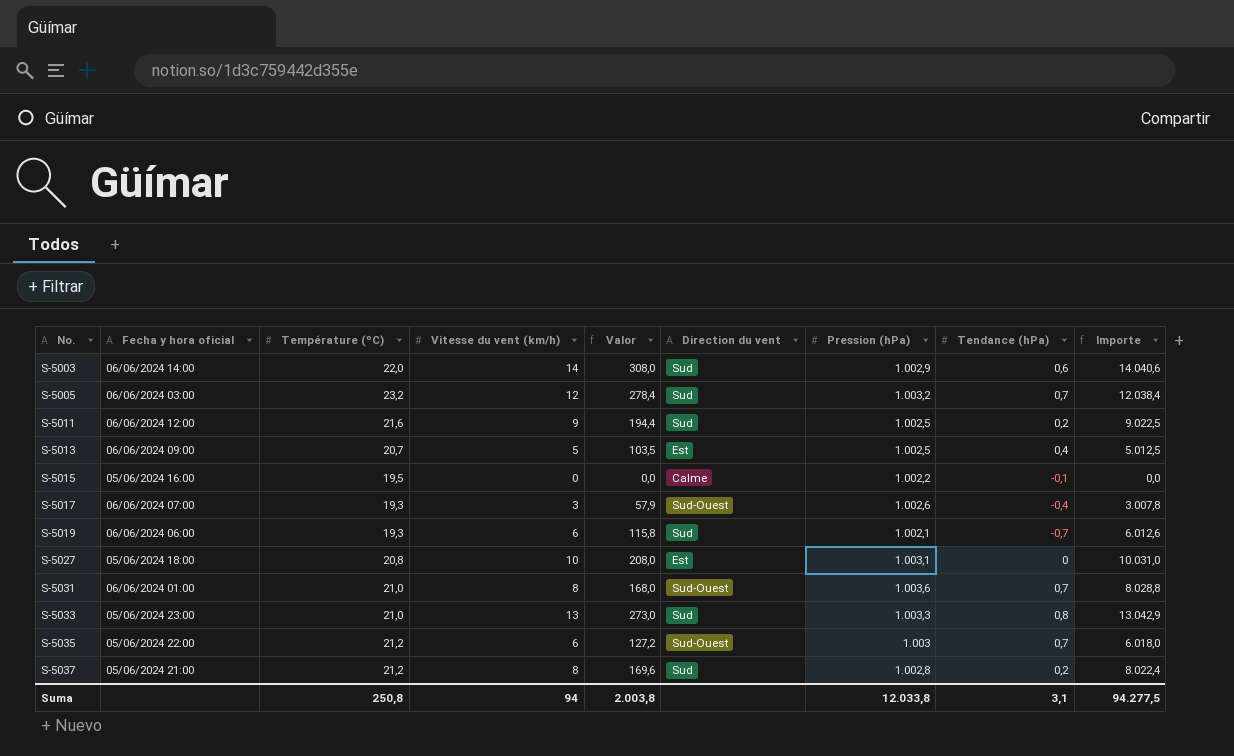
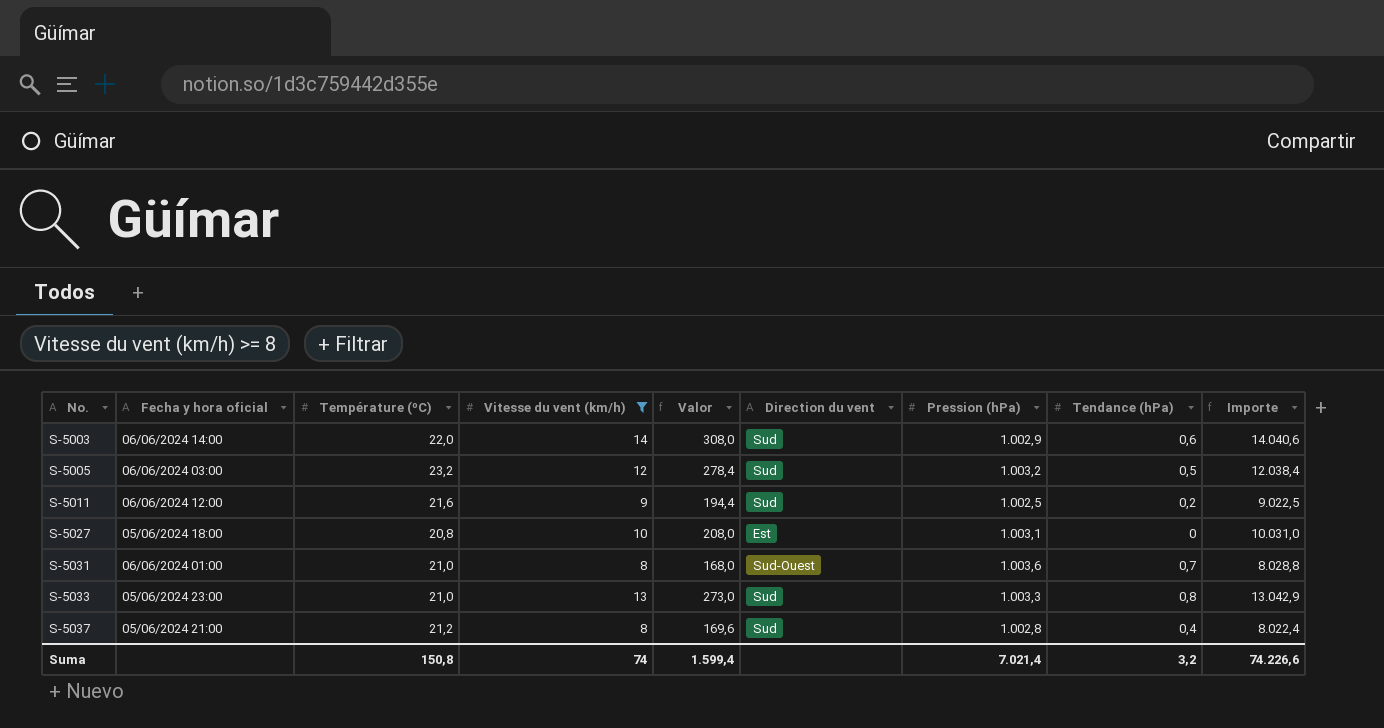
filter: none -> Vitesse du vent (km/h) >= 8
S-5005 | Tendance (hPa): 0,7 -> 0,5
S-5037 | Tendance (hPa): 0,2 -> 0,4
Suma | Température (ºC): 250,8 -> 150,8
Suma | Vitesse du vent (km/h): 94 -> 74
Suma | Valor: 2.003,8 -> 1.599,4
Suma | Pression (hPa): 12.033,8 -> 7.021,4
Suma | Tendance (hPa): 3,1 -> 3,2
Suma | Importe: 94.277,5 -> 74.226,6

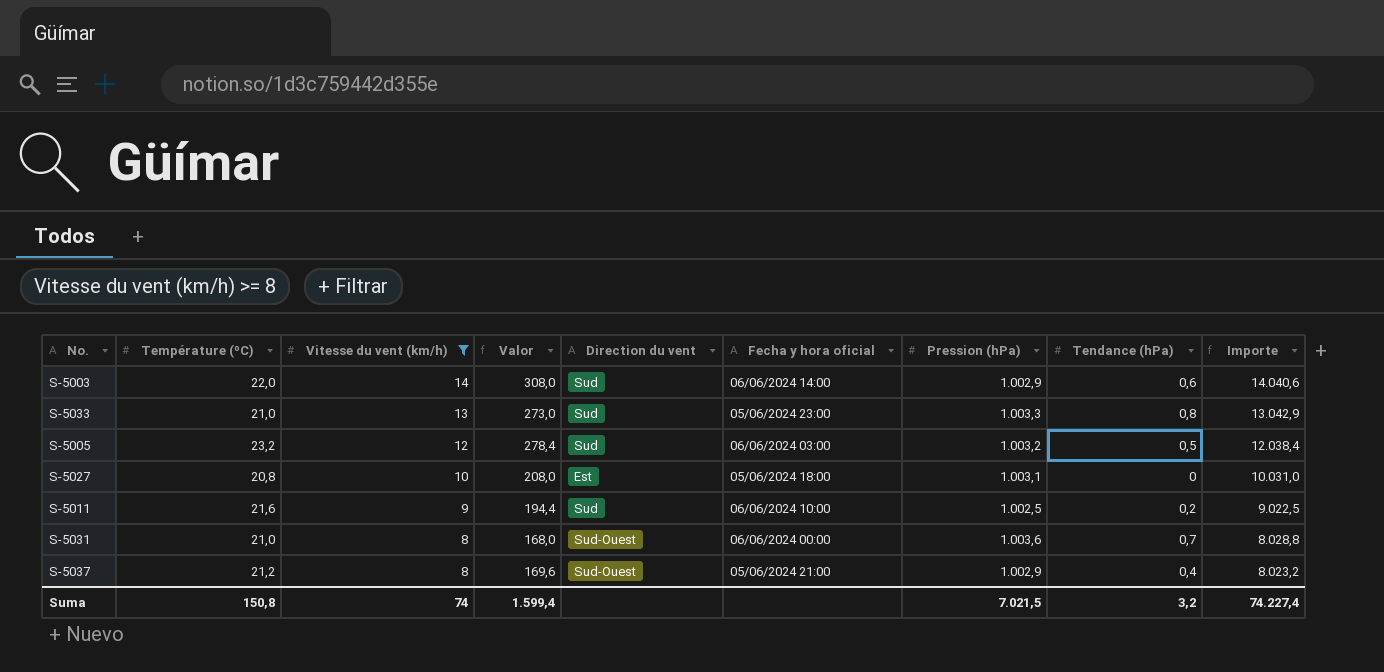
row order: No. ascending -> Vitesse du vent (km/h) descending
column Fecha y hora oficial | position: 2 -> 6
S-5011 | Fecha y hora oficial: 06/06/2024 12:00 -> 06/06/2024 10:00
S-5031 | Fecha y hora oficial: 06/06/2024 01:00 -> 06/06/2024 00:00
S-5037 | Direction du vent: Sud -> Sud-Ouest
S-5037 | Pression (hPa): 1.002,8 -> 1.002,9
S-5037 | Importe: 8.022,4 -> 8.023,2
Suma | Pression (hPa): 7.021,4 -> 7.021,5
Suma | Importe: 74.226,6 -> 74.227,4

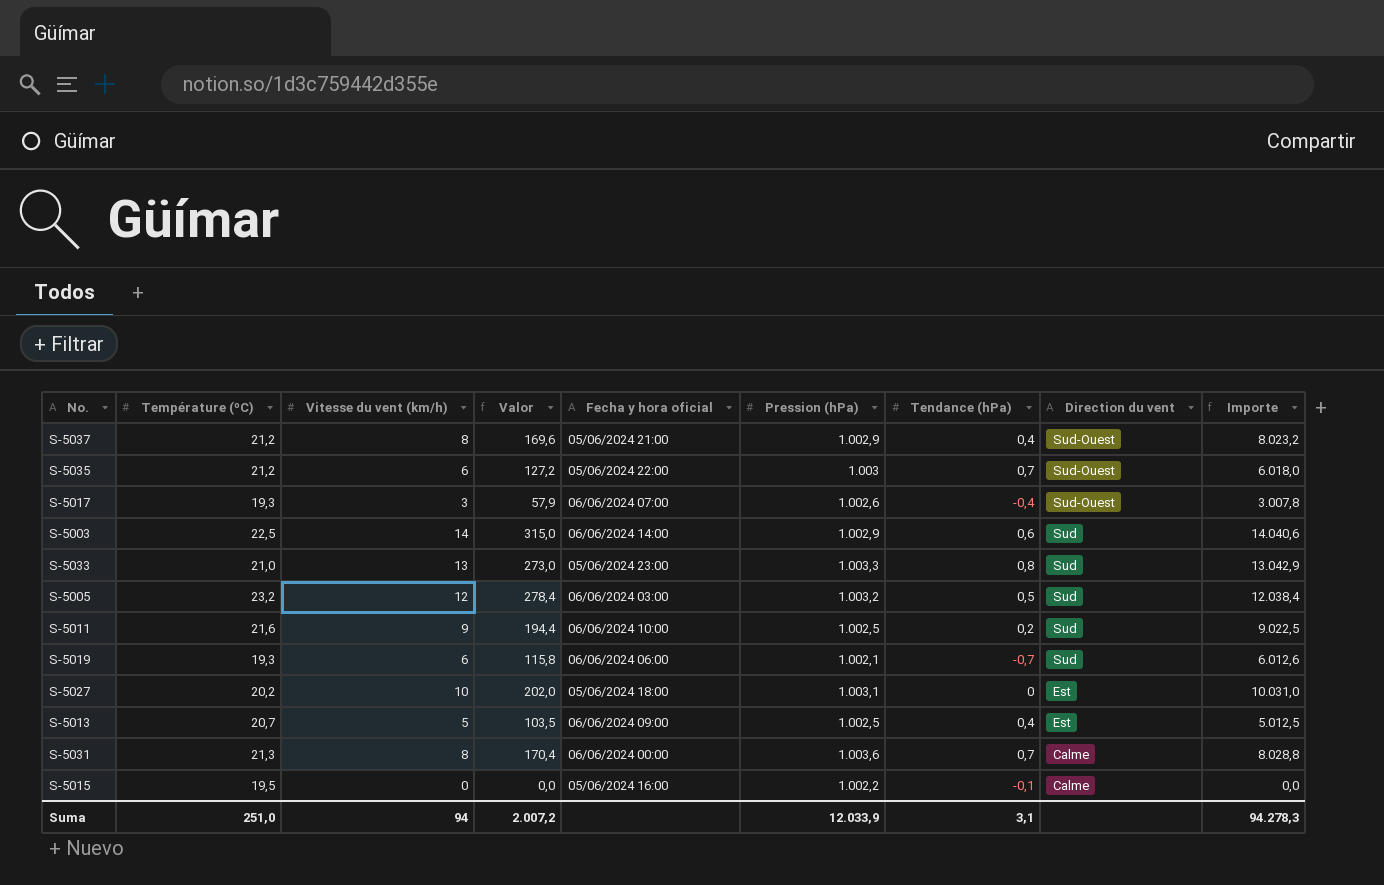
filter: Vitesse du vent (km/h) >= 8 -> none
row order: Vitesse du vent (km/h) descending -> Direction du vent descending
column Direction du vent | position: 5 -> 8
S-5003 | Température (ºC): 22,0 -> 22,5
S-5003 | Valor: 308,0 -> 315,0
S-5027 | Température (ºC): 20,8 -> 20,2
S-5027 | Valor: 208,0 -> 202,0
S-5031 | Température (ºC): 21,0 -> 21,3
S-5031 | Valor: 168,0 -> 170,4
S-5031 | Direction du vent: Sud-Ouest -> Calme
Suma | Température (ºC): 150,8 -> 251,0
Suma | Vitesse du vent (km/h): 74 -> 94
Suma | Valor: 1.599,4 -> 2.007,2
Suma | Pression (hPa): 7.021,5 -> 12.033,9
Suma | Tendance (hPa): 3,2 -> 3,1
Suma | Importe: 74.227,4 -> 94.278,3

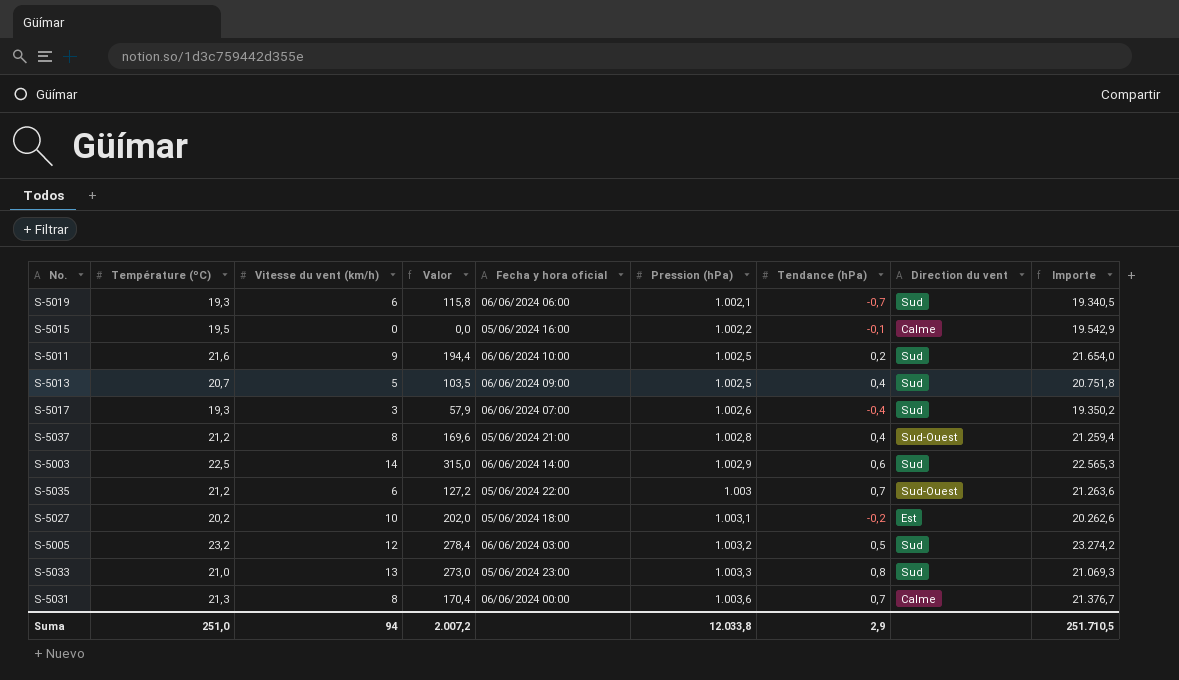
row order: Direction du vent descending -> Pression (hPa) ascending
column Importe | formula: [Vitesse du vent (km/h)] * [Pression (hPa)] -> [Température (ºC)] * [Pression (hPa)]
S-5013 | Direction du vent: Est -> Sud
S-5017 | Direction du vent: Sud-Ouest -> Sud
S-5037 | Pression (hPa): 1.002,9 -> 1.002,8
S-5027 | Tendance (hPa): 0 -> -0,2
Suma | Pression (hPa): 12.033,9 -> 12.033,8
Suma | Tendance (hPa): 3,1 -> 2,9
Suma | Importe: 94.278,3 -> 251.710,5

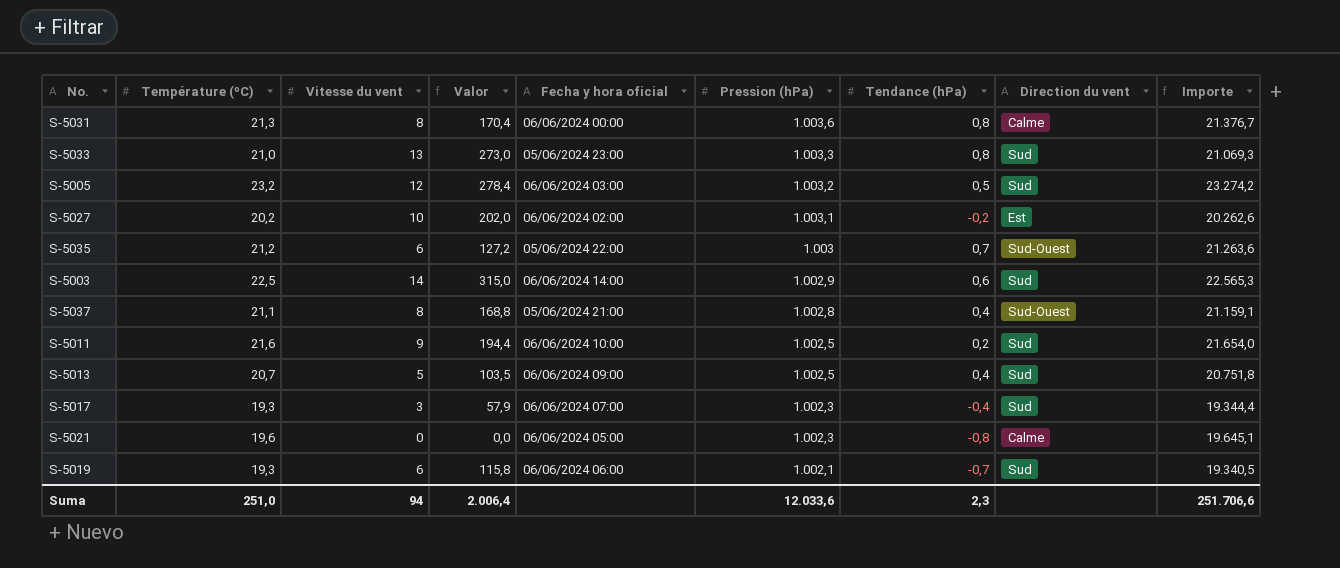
row order: Pression (hPa) ascending -> Pression (hPa) descending
column name: Vitesse du vent (km/h) -> Vitesse du vent
row S-5015: 19,5 | 0 | 0,0 | 05/06/2024 16:00 | 1.002,2 | -0,1 | Calme | 19.542,9 -> none
S-5031 | Tendance (hPa): 0,7 -> 0,8
S-5027 | Fecha y hora oficial: 05/06/2024 18:00 -> 06/06/2024 02:00
S-5037 | Température (ºC): 21,2 -> 21,1
S-5037 | Valor: 169,6 -> 168,8
S-5037 | Importe: 21.259,4 -> 21.159,1
S-5017 | Pression (hPa): 1.002,6 -> 1.002,3
S-5017 | Importe: 19.350,2 -> 19.344,4
row S-5021: none -> 19,6 | 0 | 0,0 | 06/06/2024 05:00 | 1.002,3 | -0,8 | Calme | 19.645,1
Suma | Valor: 2.007,2 -> 2.006,4
Suma | Pression (hPa): 12.033,8 -> 12.033,6
Suma | Tendance (hPa): 2,9 -> 2,3
Suma | Importe: 251.710,5 -> 251.706,6

